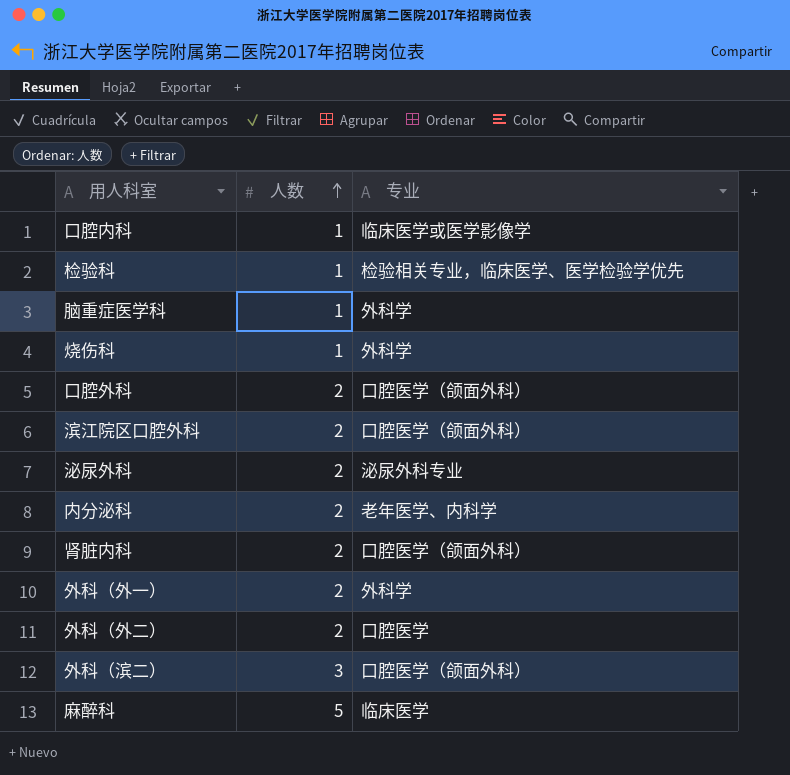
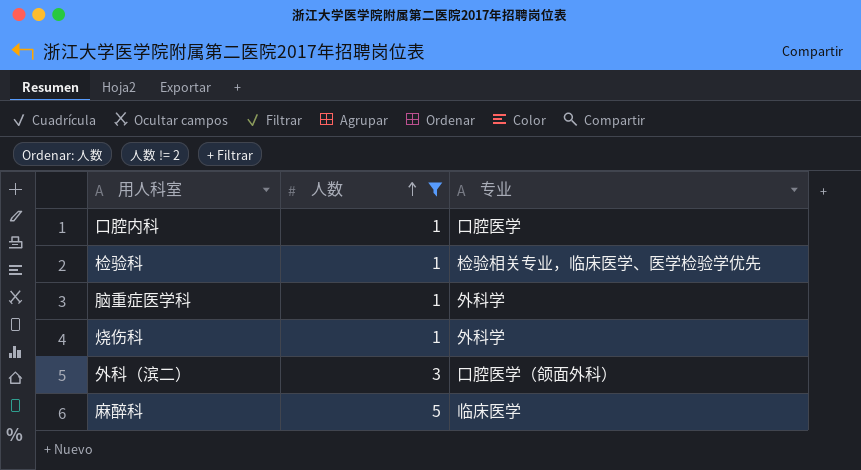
filter: none -> 人数 != 2
口腔内科 | 专业: 临床医学或医学影像学 -> 口腔医学

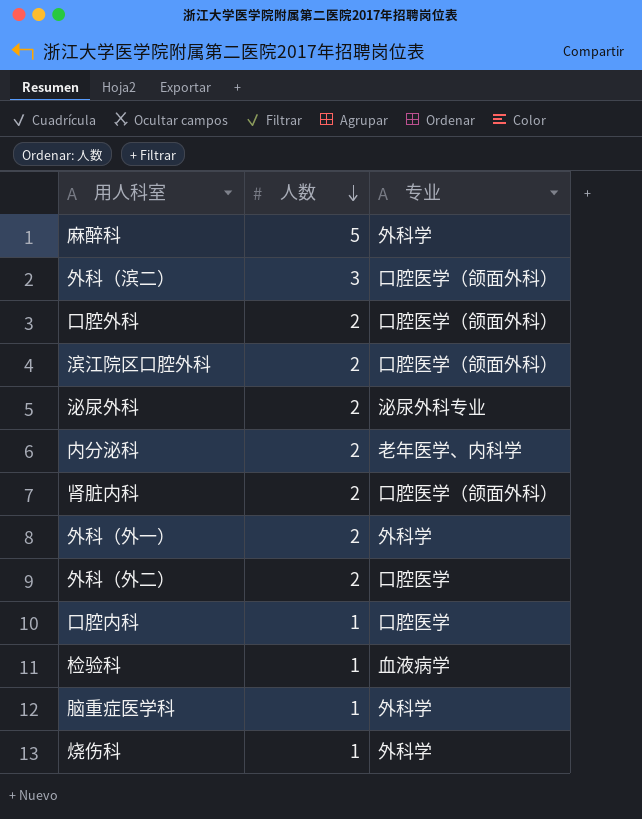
filter: 人数 != 2 -> none
row order: 人数 ascending -> 人数 descending
麻醉科 | 专业: 临床医学 -> 外科学
检验科 | 专业: 检验相关专业，临床医学、医学检验学优先 -> 血液病学

